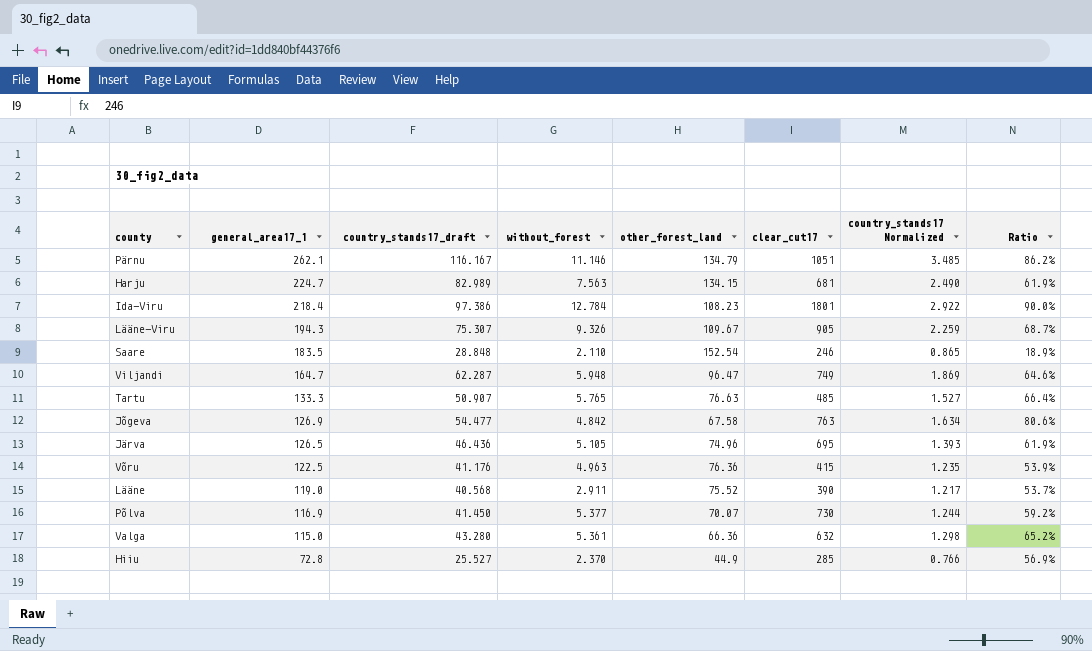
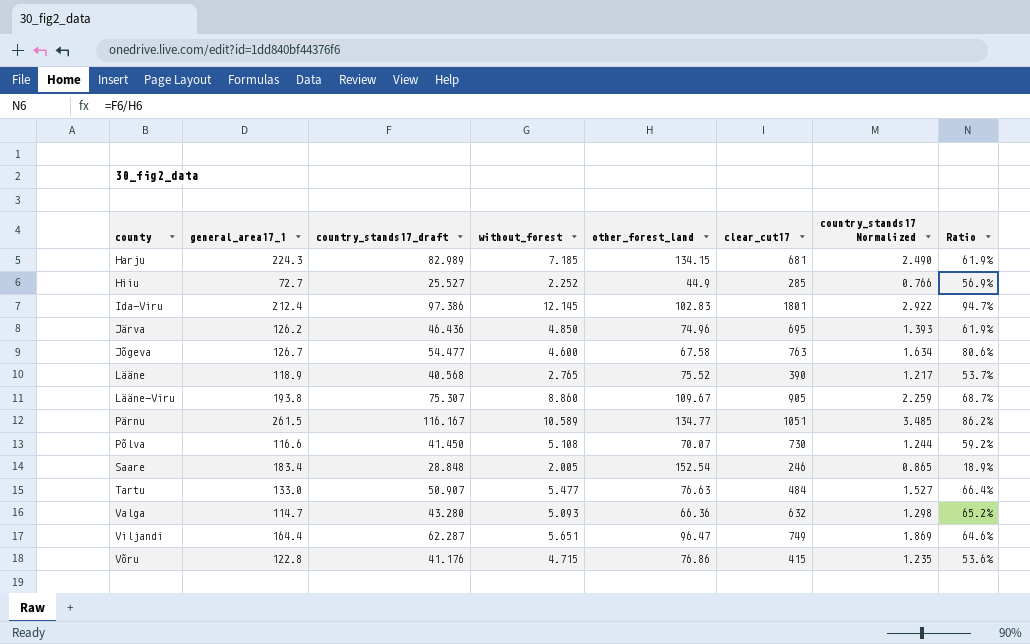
row order: general_area17_1 descending -> county ascending
Harju | general_area17_1: 224.7 -> 224.3
Harju | without_forest: 7.563 -> 7.185
Hiiu | general_area17_1: 72.8 -> 72.7
Hiiu | without_forest: 2.370 -> 2.252
Ida-Viru | general_area17_1: 218.4 -> 212.4
Ida-Viru | without_forest: 12.784 -> 12.145
Ida-Viru | other_forest_land: 108.23 -> 102.83
Ida-Viru | Ratio: 90.0% -> 94.7%
Järva | general_area17_1: 126.5 -> 126.2
Järva | without_forest: 5.105 -> 4.850
Jõgeva | general_area17_1: 126.9 -> 126.7
Jõgeva | without_forest: 4.842 -> 4.600
Lääne | general_area17_1: 119.0 -> 118.9
Lääne | without_forest: 2.911 -> 2.765
Lääne-Viru | general_area17_1: 194.3 -> 193.8
Lääne-Viru | without_forest: 9.326 -> 8.860
Pärnu | general_area17_1: 262.1 -> 261.5
Pärnu | without_forest: 11.146 -> 10.589
Pärnu | other_forest_land: 134.79 -> 134.77
Põlva | general_area17_1: 116.9 -> 116.6
Põlva | without_forest: 5.377 -> 5.108
Saare | general_area17_1: 183.5 -> 183.4
Saare | without_forest: 2.110 -> 2.005
Tartu | general_area17_1: 133.3 -> 133.0
Tartu | without_forest: 5.765 -> 5.477
Tartu | clear_cut17: 485 -> 484
Valga | general_area17_1: 115.0 -> 114.7
Valga | without_forest: 5.361 -> 5.093
Viljandi | general_area17_1: 164.7 -> 164.4
Viljandi | without_forest: 5.948 -> 5.651
Võru | general_area17_1: 122.5 -> 122.8
Võru | without_forest: 4.963 -> 4.715
Võru | other_forest_land: 76.36 -> 76.86
Võru | Ratio: 53.9% -> 53.6%

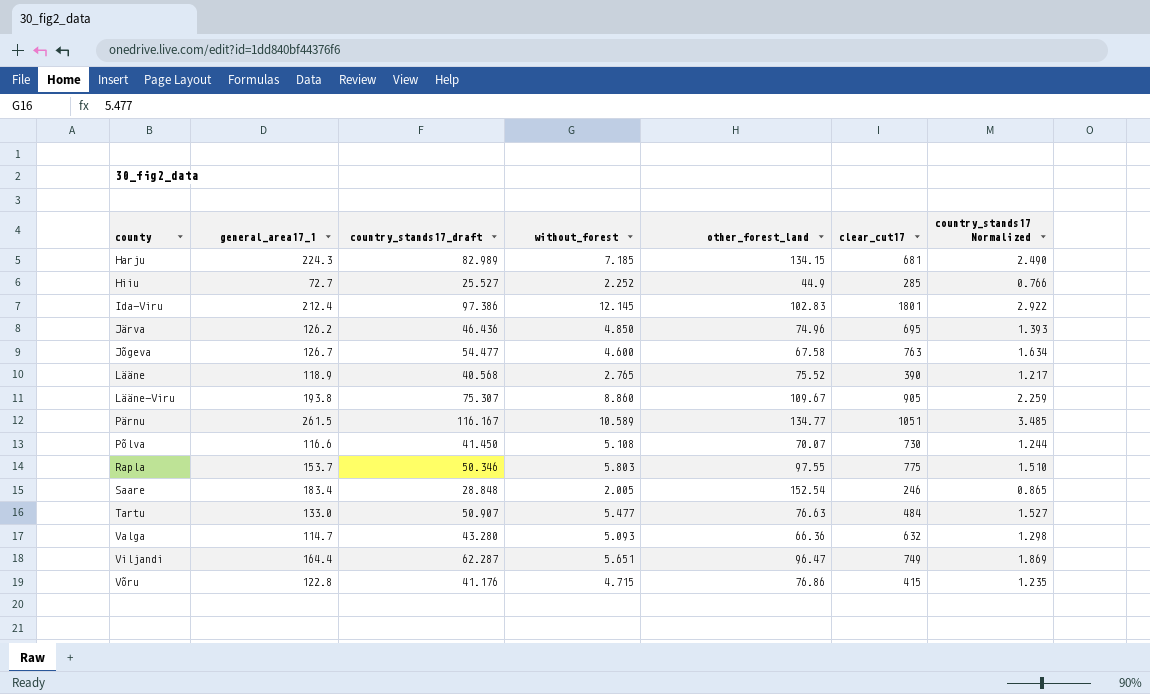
column Ratio | formula: [country_stands17_draft] / [other_forest_land] -> none
row Rapla: none -> 153.7 | 50.346 | 5.803 | 97.55 | 775 | 1.510

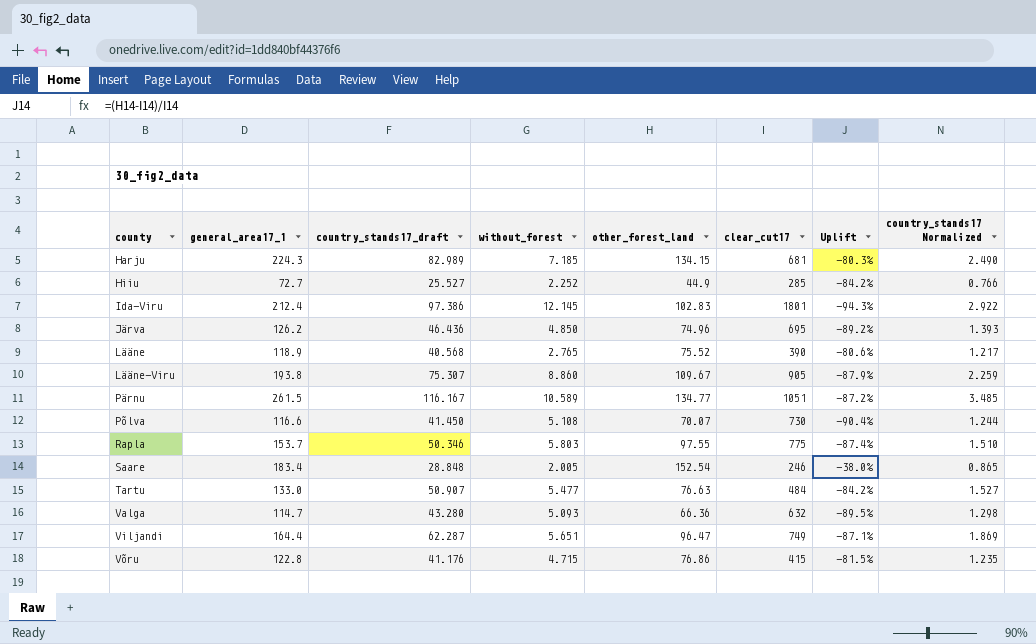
column Uplift | formula: none -> ([other_forest_land] - [clear_cut17]) / [clear_cut17]
row Jõgeva: 126.7 | 54.477 | 4.600 | 67.58 | 763 | 1.634 -> none

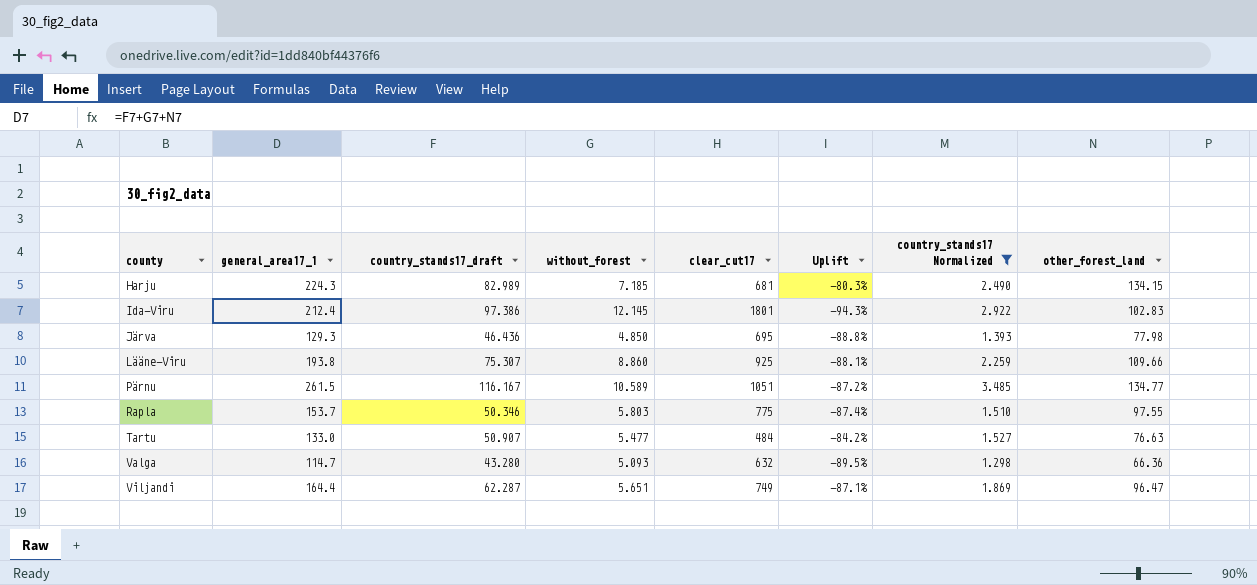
filter: none -> country_stands17 Normalized >= 1.298
column other_forest_land | position: 5 -> 8
Järva | general_area17_1: 126.2 -> 129.3
Järva | Uplift: -89.2% -> -88.8%
Järva | other_forest_land: 74.96 -> 77.98
Lääne-Viru | clear_cut17: 905 -> 925
Lääne-Viru | Uplift: -87.9% -> -88.1%
Lääne-Viru | other_forest_land: 109.67 -> 109.66

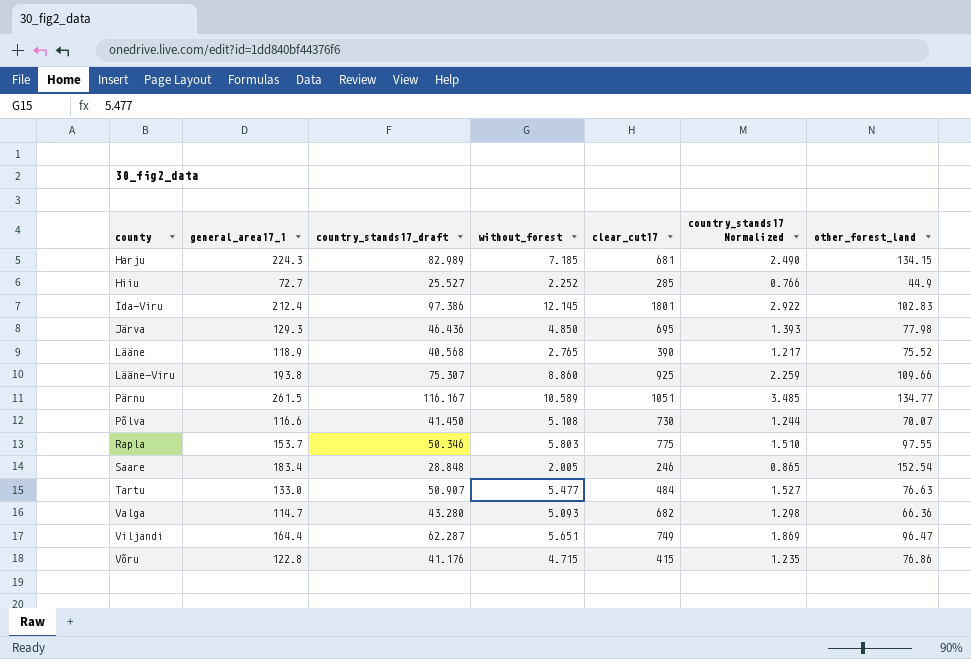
filter: country_stands17 Normalized >= 1.298 -> none
column Uplift | formula: ([other_forest_land] - [clear_cut17]) / [clear_cut17] -> none
Valga | clear_cut17: 632 -> 682

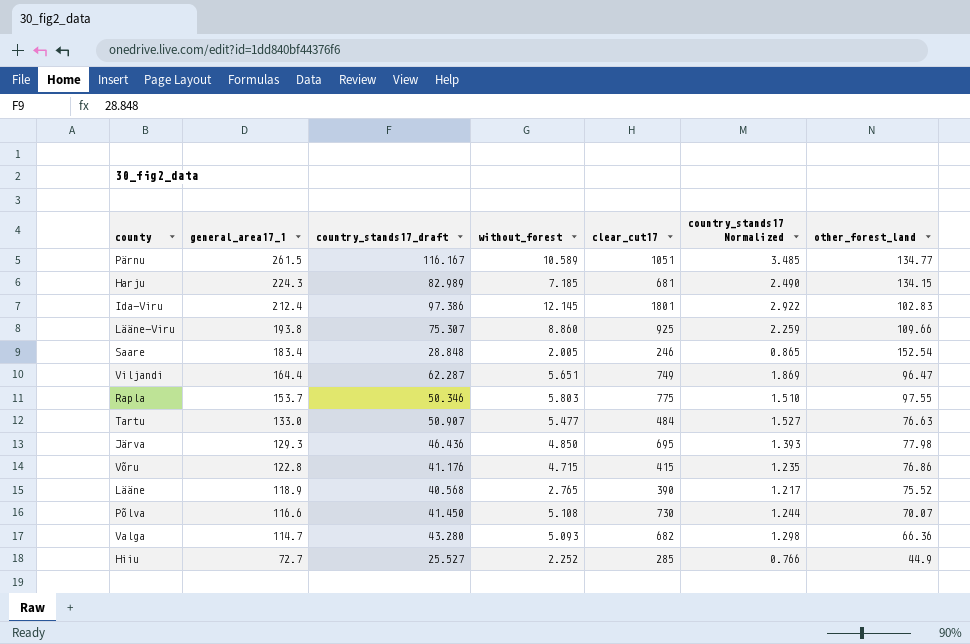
row order: county ascending -> general_area17_1 descending

